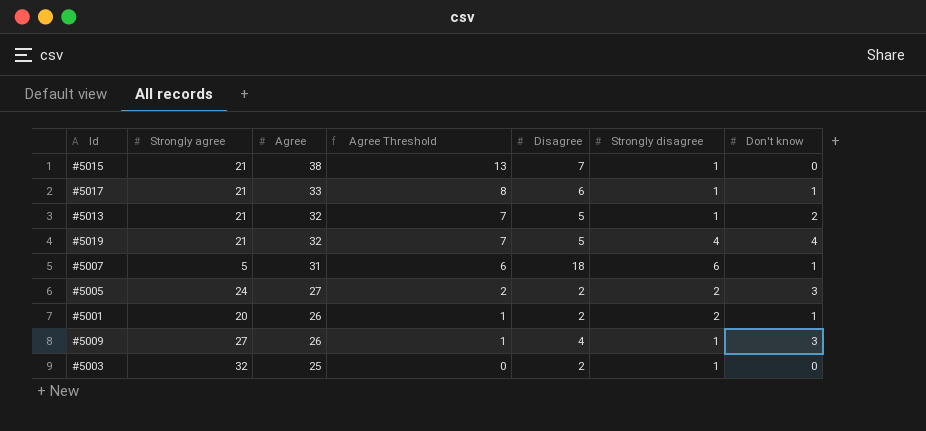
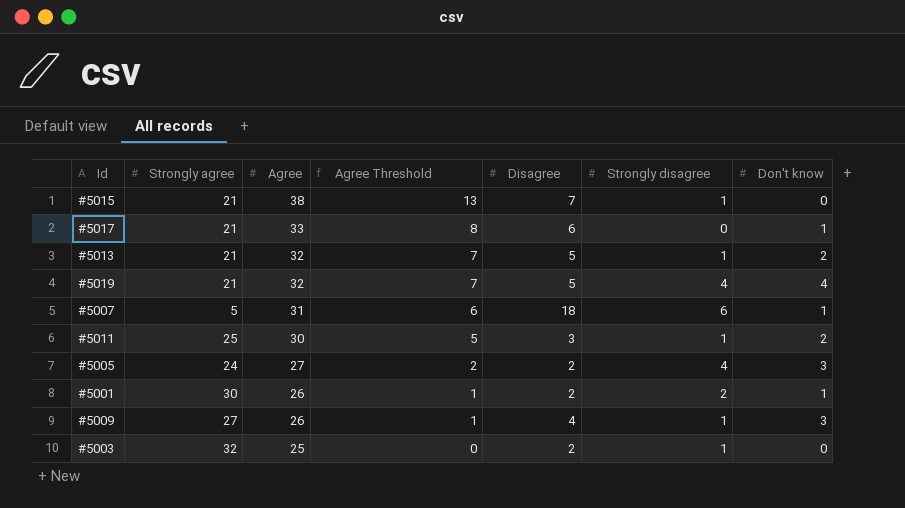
#5017 | Strongly disagree: 1 -> 0
row #5011: none -> 25 | 30 | 5 | 3 | 1 | 2
#5005 | Strongly disagree: 2 -> 4
#5001 | Strongly agree: 20 -> 30

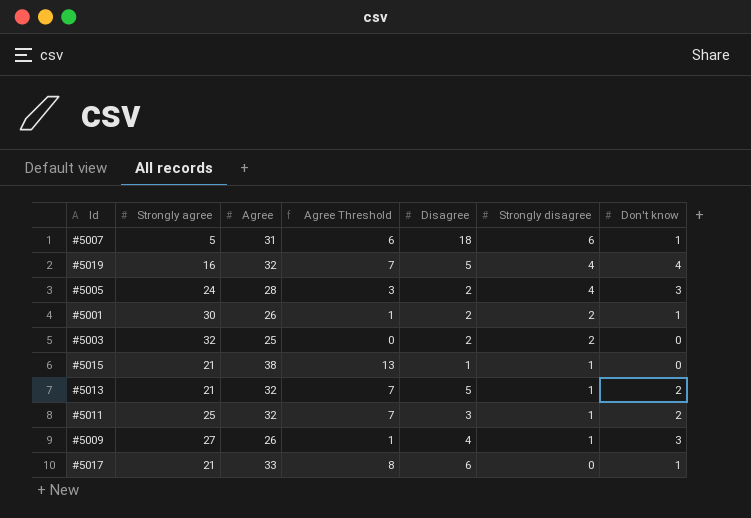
row order: Agree descending -> Strongly disagree descending
#5019 | Strongly agree: 21 -> 16
#5005 | Agree: 27 -> 28
#5005 | Agree Threshold: 2 -> 3
#5003 | Strongly disagree: 1 -> 2
#5015 | Disagree: 7 -> 1
#5011 | Agree: 30 -> 32
#5011 | Agree Threshold: 5 -> 7

